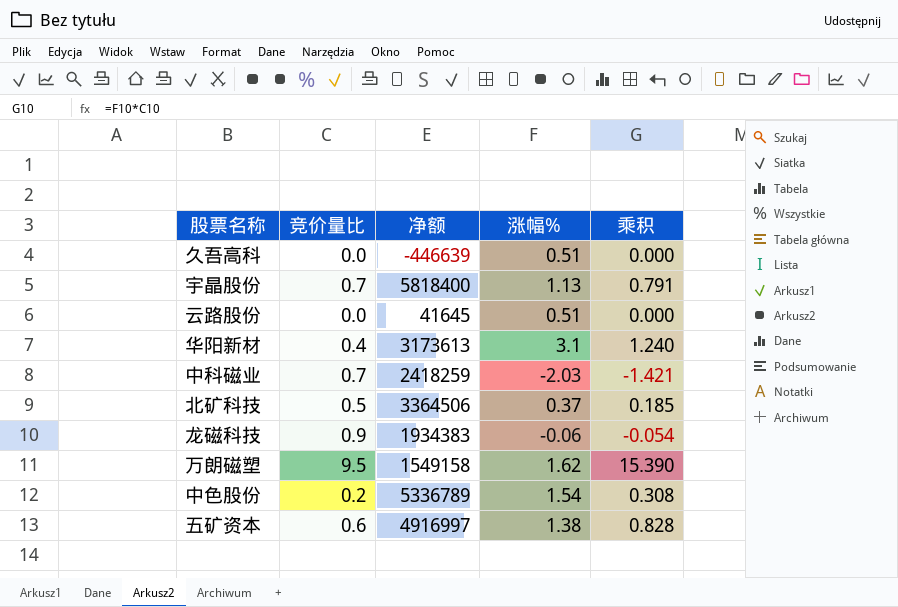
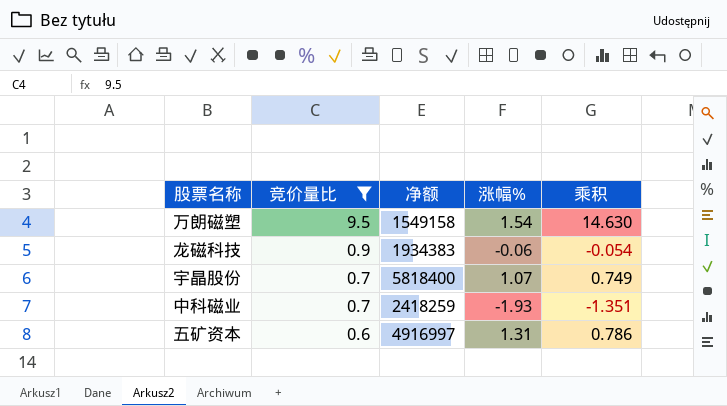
filter: none -> 竞价量比 >= 0.6
row order: none -> 竞价量比 descending
万朗磁塑 | 涨幅%: 1.62 -> 1.54
万朗磁塑 | 乘积: 15.390 -> 14.630
宇晶股份 | 涨幅%: 1.13 -> 1.07
宇晶股份 | 乘积: 0.791 -> 0.749
中科磁业 | 涨幅%: -2.03 -> -1.93
中科磁业 | 乘积: -1.421 -> -1.351
五矿资本 | 涨幅%: 1.38 -> 1.31
五矿资本 | 乘积: 0.828 -> 0.786

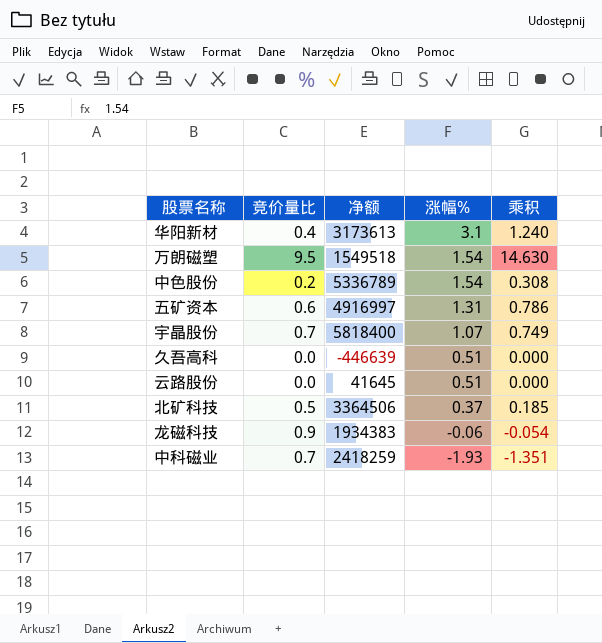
filter: 竞价量比 >= 0.6 -> none
row order: 竞价量比 descending -> 涨幅% descending
万朗磁塑 | 净额: 1549158 -> 1549518

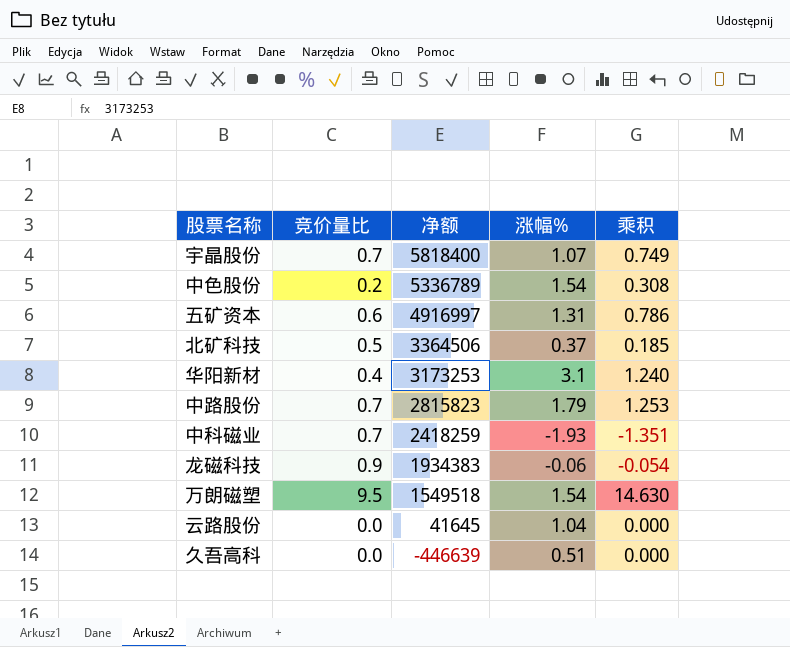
row order: 涨幅% descending -> 净额 descending
华阳新材 | 净额: 3173613 -> 3173253
row 中路股份: none -> 0.7 | 2815823 | 1.79 | 1.253
云路股份 | 涨幅%: 0.51 -> 1.04

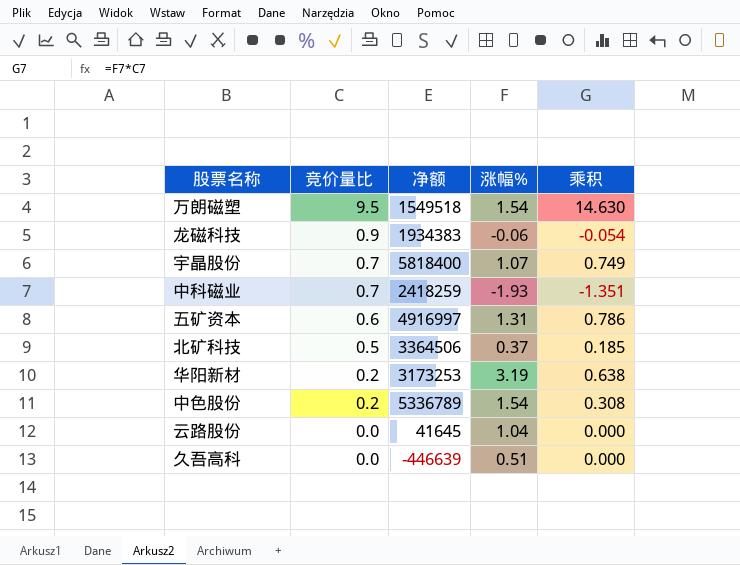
row order: 净额 descending -> 竞价量比 descending
row 中路股份: 0.7 | 2815823 | 1.79 | 1.253 -> none
华阳新材 | 竞价量比: 0.4 -> 0.2
华阳新材 | 涨幅%: 3.1 -> 3.19
华阳新材 | 乘积: 1.240 -> 0.638

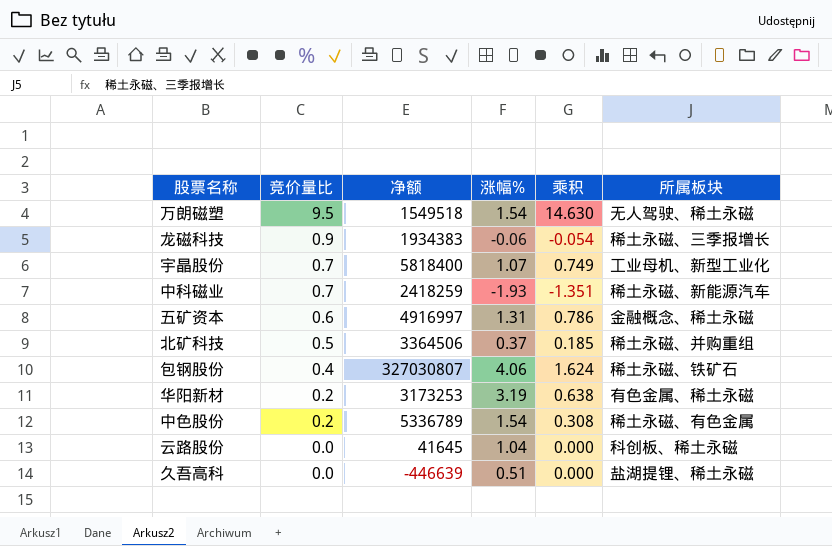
column 所属板块 | position: none -> 6
row 包钢股份: none -> 0.4 | 327030807 | 4.06 | 1.624 | 稀土永磁、铁矿石

